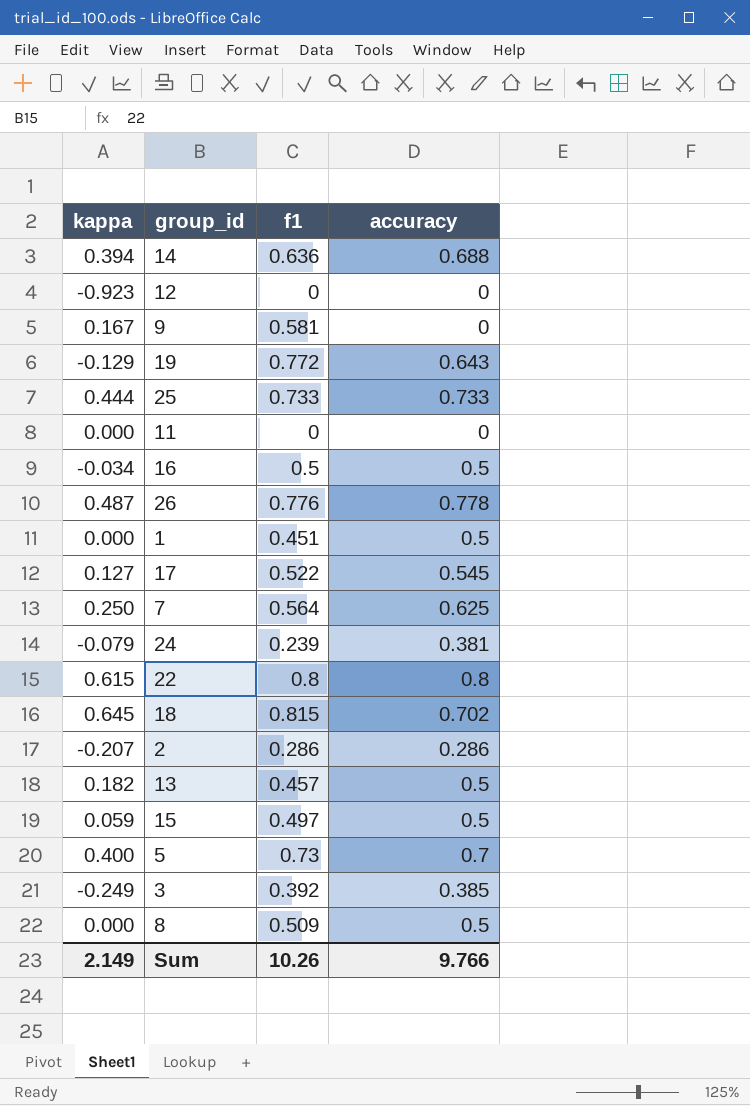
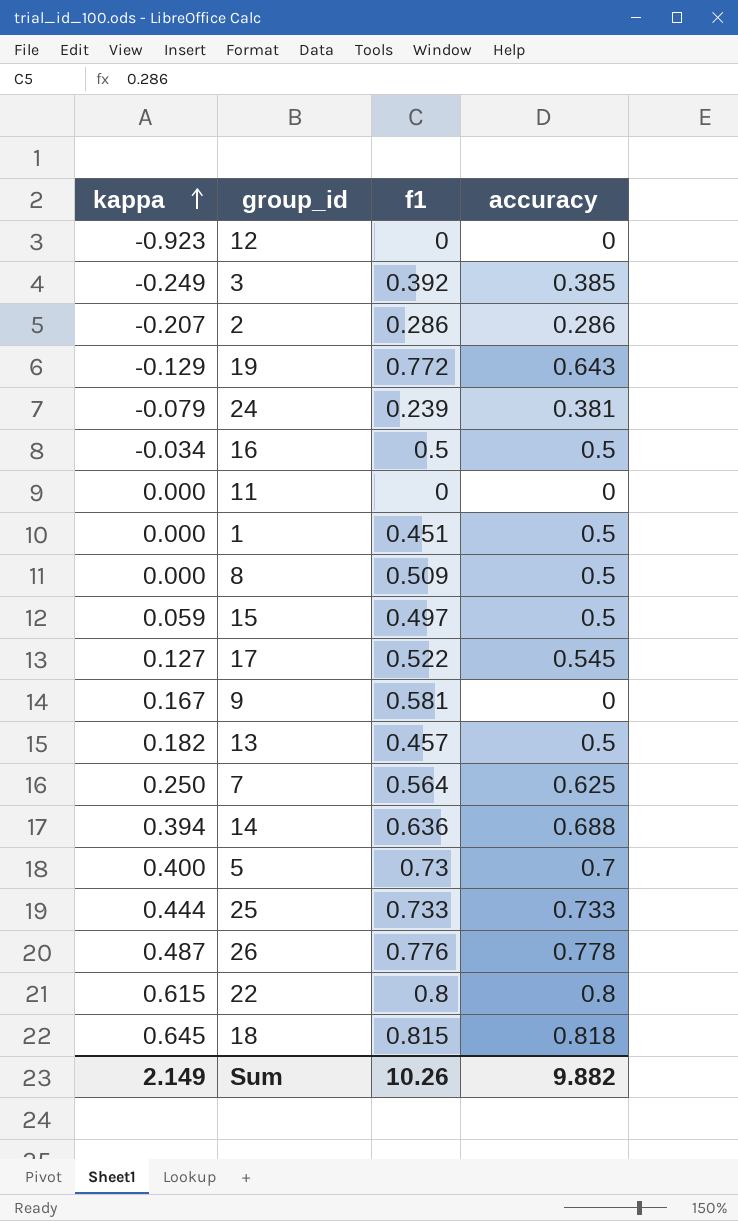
row order: none -> kappa ascending
18 | accuracy: 0.702 -> 0.818
Sum | accuracy: 9.766 -> 9.882

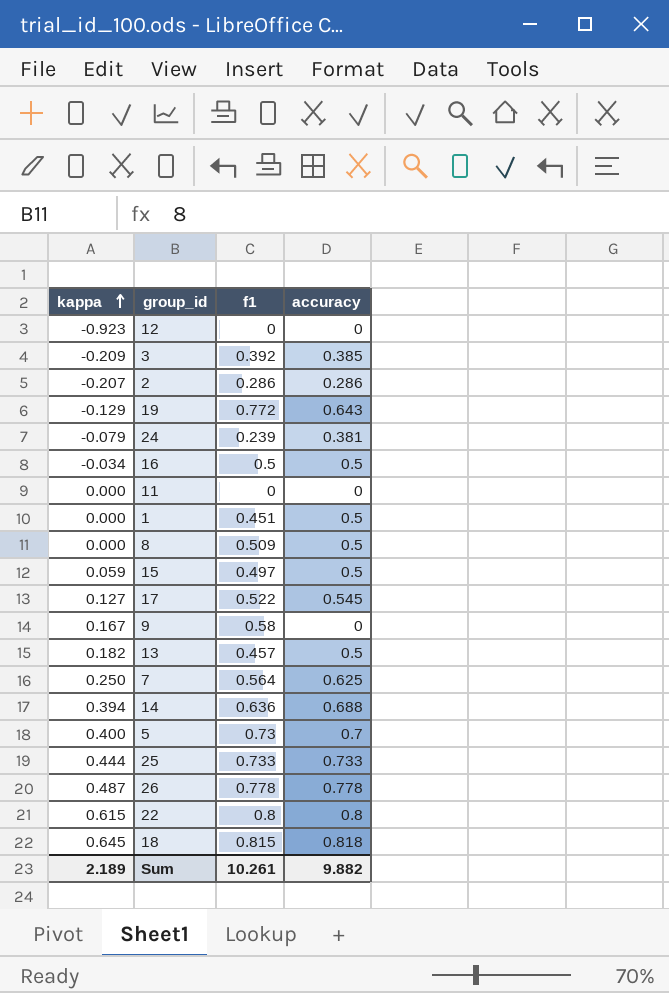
3 | kappa: -0.249 -> -0.209
9 | f1: 0.581 -> 0.58
26 | f1: 0.776 -> 0.778
Sum | kappa: 2.149 -> 2.189
Sum | f1: 10.26 -> 10.261

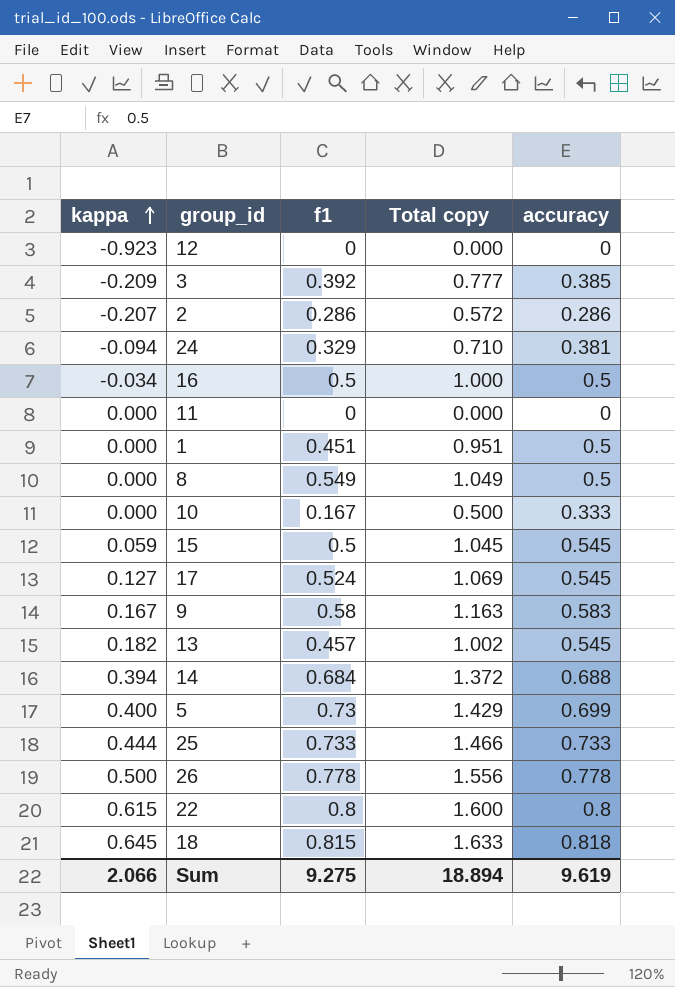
column Total copy | formula: none -> [f1] + [accuracy]
row 19: -0.129 | 0.772 | 0.643 -> none
row 7: 0.250 | 0.564 | 0.625 -> none
24 | kappa: -0.079 -> -0.094
24 | f1: 0.239 -> 0.329
8 | f1: 0.509 -> 0.549
row 10: none -> 0.000 | 0.167 | 0.500 | 0.333
15 | f1: 0.497 -> 0.5
15 | accuracy: 0.5 -> 0.545
17 | f1: 0.522 -> 0.524
9 | accuracy: 0 -> 0.583
13 | accuracy: 0.5 -> 0.545
14 | f1: 0.636 -> 0.684
5 | accuracy: 0.7 -> 0.699
26 | kappa: 0.487 -> 0.500
Sum | kappa: 2.189 -> 2.066
Sum | f1: 10.261 -> 9.275
Sum | accuracy: 9.882 -> 9.619

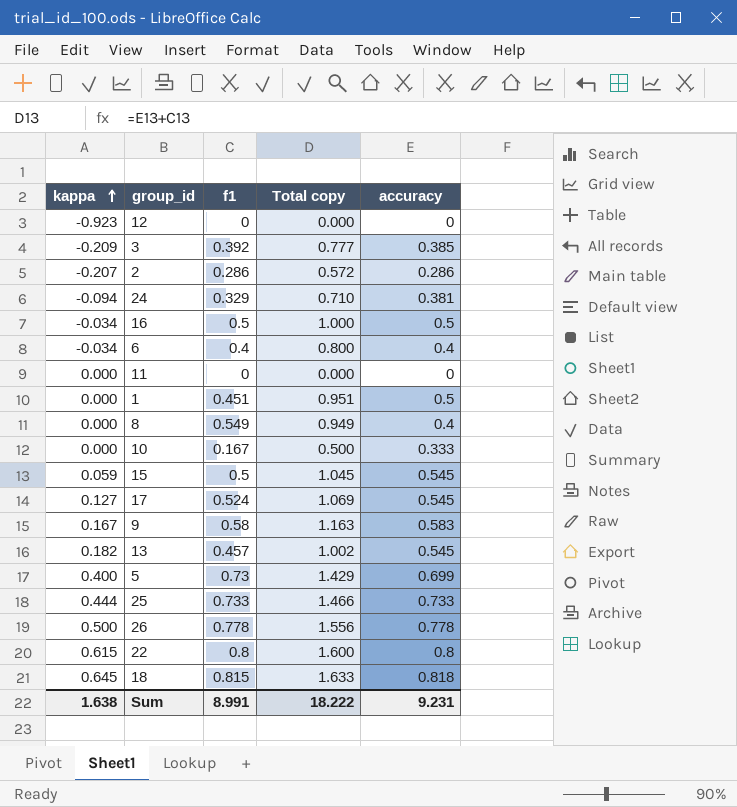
row 14: 0.394 | 0.684 | 1.372 | 0.688 -> none
row 6: none -> -0.034 | 0.4 | 0.800 | 0.4
8 | Total copy: 1.049 -> 0.949
8 | accuracy: 0.5 -> 0.4
Sum | kappa: 2.066 -> 1.638
Sum | f1: 9.275 -> 8.991
Sum | Total copy: 18.894 -> 18.222
Sum | accuracy: 9.619 -> 9.231

